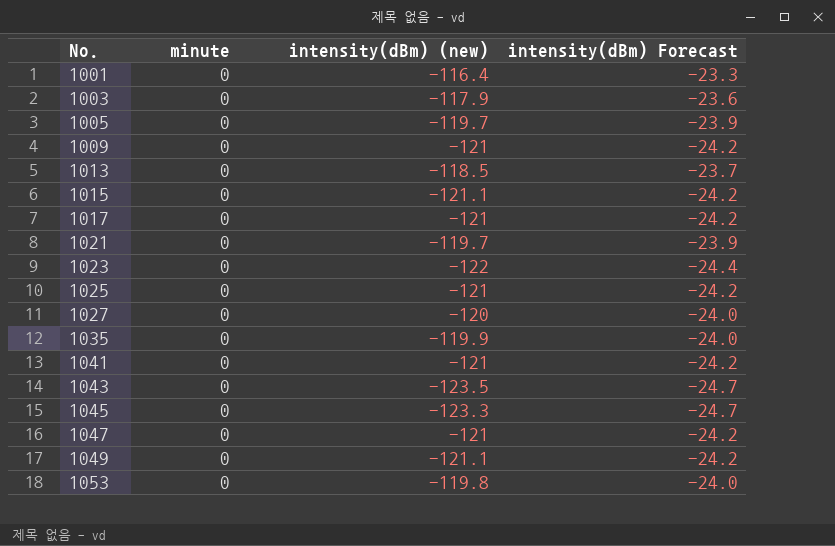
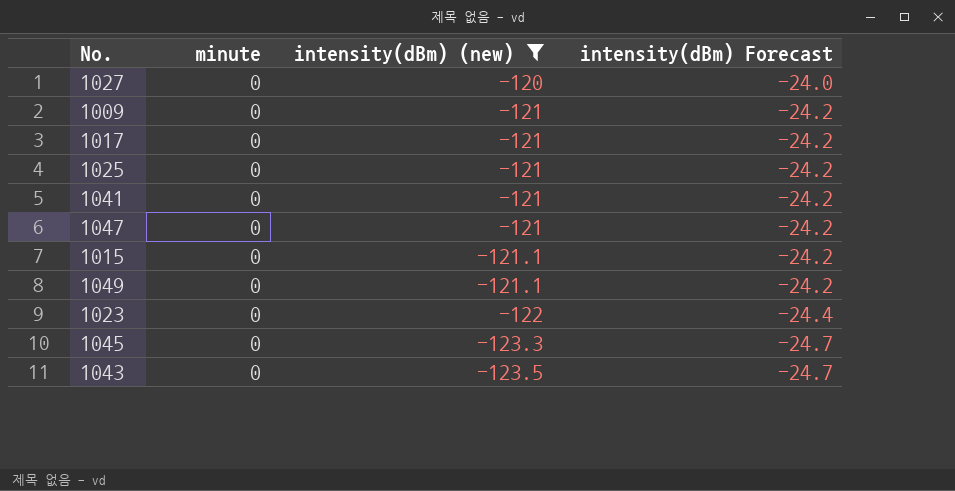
filter: none -> intensity(dBm) (new) <= -120
row order: No. ascending -> intensity(dBm) (new) descending

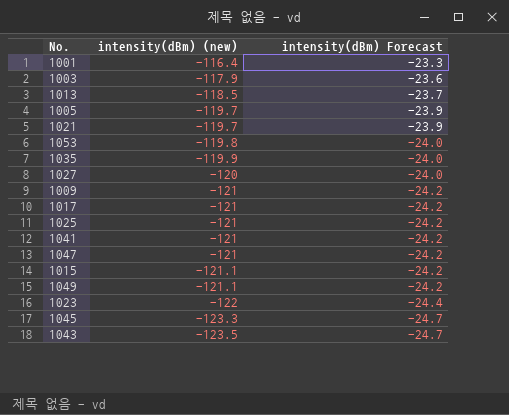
filter: intensity(dBm) (new) <= -120 -> none
column minute | position: 2 -> none

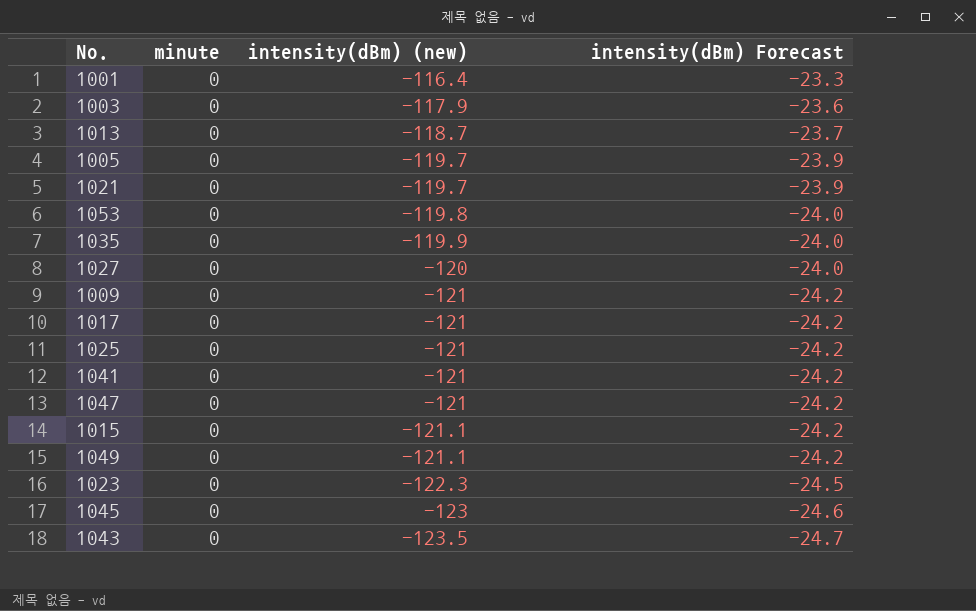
column minute | position: none -> 2
1013 | intensity(dBm) (new): -118.5 -> -118.7
1023 | intensity(dBm) (new): -122 -> -122.3
1023 | intensity(dBm) Forecast: -24.4 -> -24.5
1045 | intensity(dBm) (new): -123.3 -> -123
1045 | intensity(dBm) Forecast: -24.7 -> -24.6

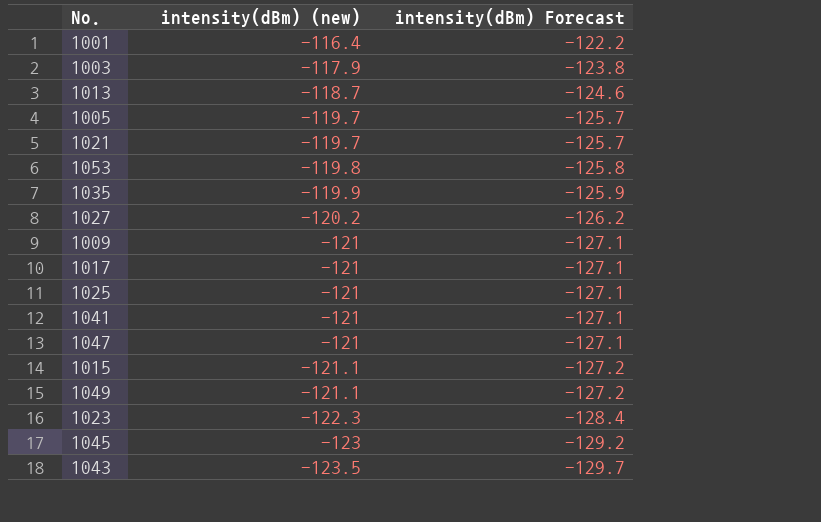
column minute | position: 2 -> none
column intensity(dBm) Forecast | formula: [intensity(dBm) (new)] * 0.2 -> [intensity(dBm) (new)] * 1.05
1027 | intensity(dBm) (new): -120 -> -120.2

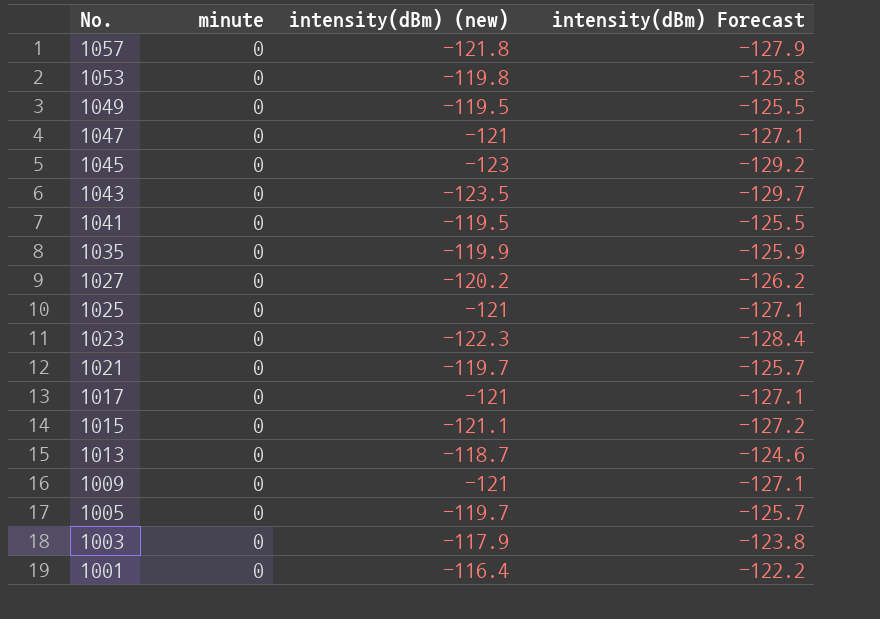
row order: intensity(dBm) (new) descending -> No. descending
column minute | position: none -> 2
row 1057: none -> 0 | -121.8 | -127.9
1049 | intensity(dBm) (new): -121.1 -> -119.5
1049 | intensity(dBm) Forecast: -127.2 -> -125.5
1041 | intensity(dBm) (new): -121 -> -119.5
1041 | intensity(dBm) Forecast: -127.1 -> -125.5

